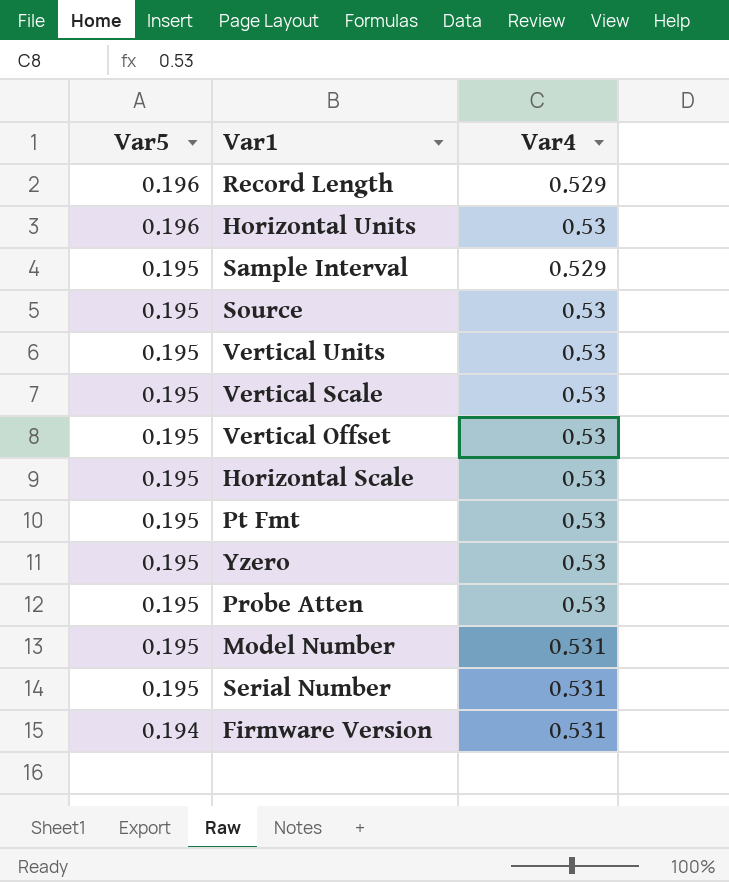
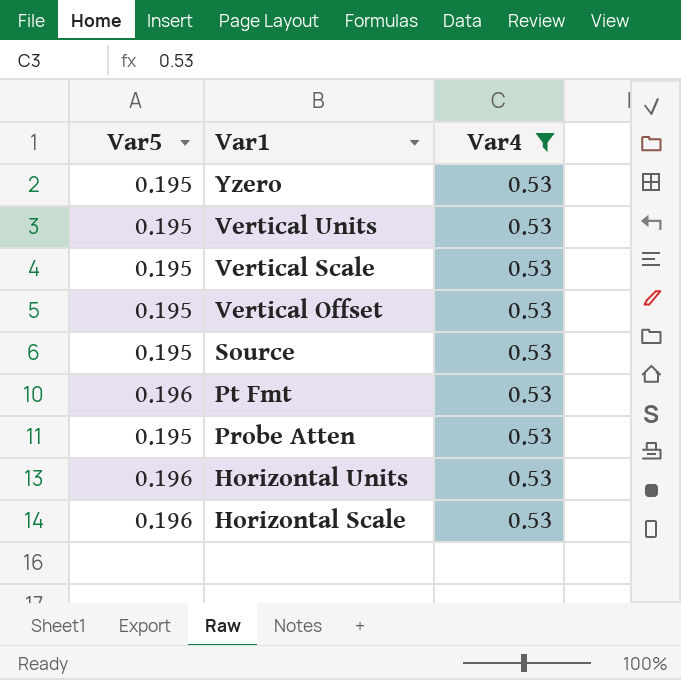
filter: none -> Var4 = 0.53
row order: Var5 descending -> Var1 descending
Pt Fmt | Var5: 0.195 -> 0.196
Horizontal Scale | Var5: 0.195 -> 0.196

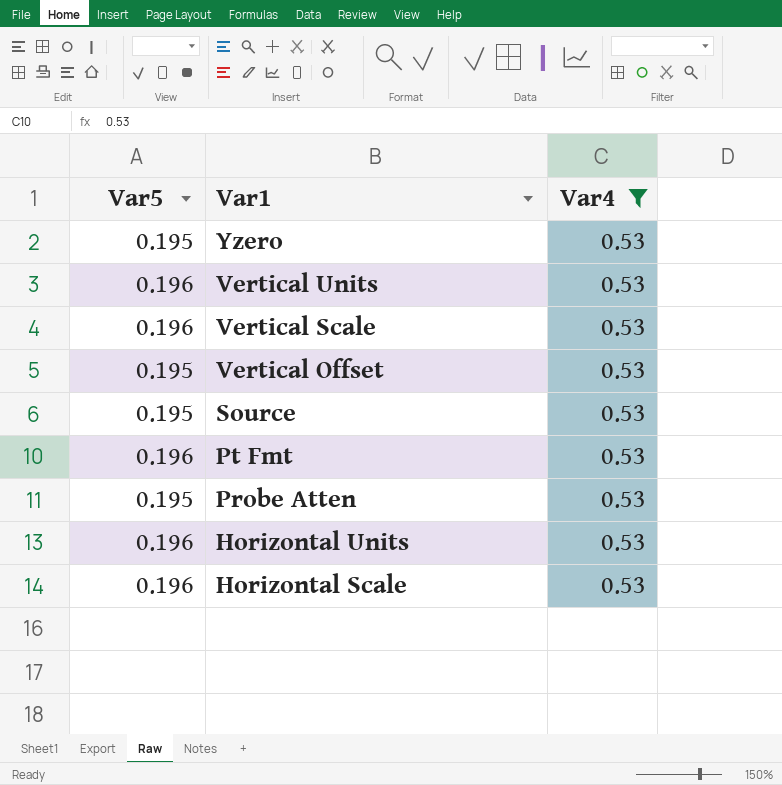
Vertical Units | Var5: 0.195 -> 0.196
Vertical Scale | Var5: 0.195 -> 0.196

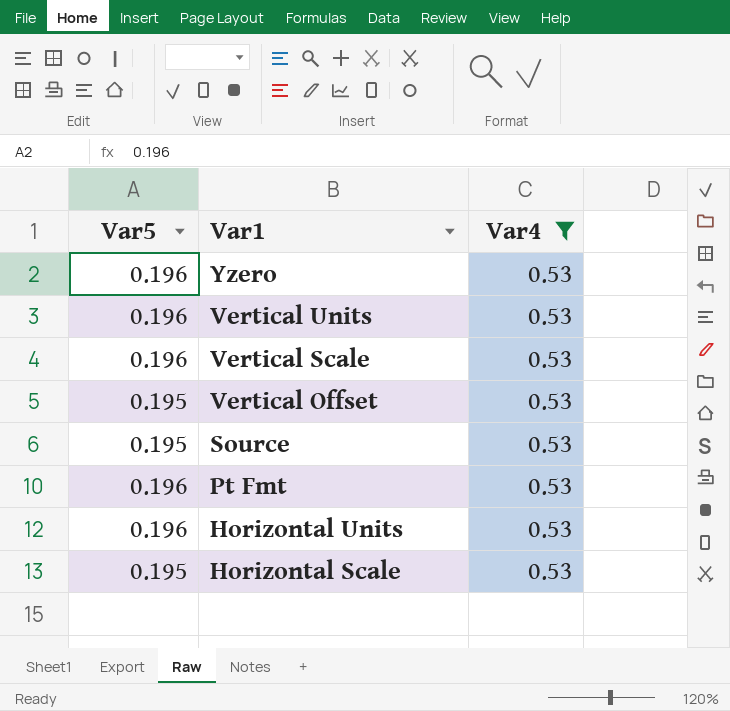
row Probe Atten: 0.195 | 0.53 -> none
Yzero | Var5: 0.195 -> 0.196
Horizontal Scale | Var5: 0.196 -> 0.195

